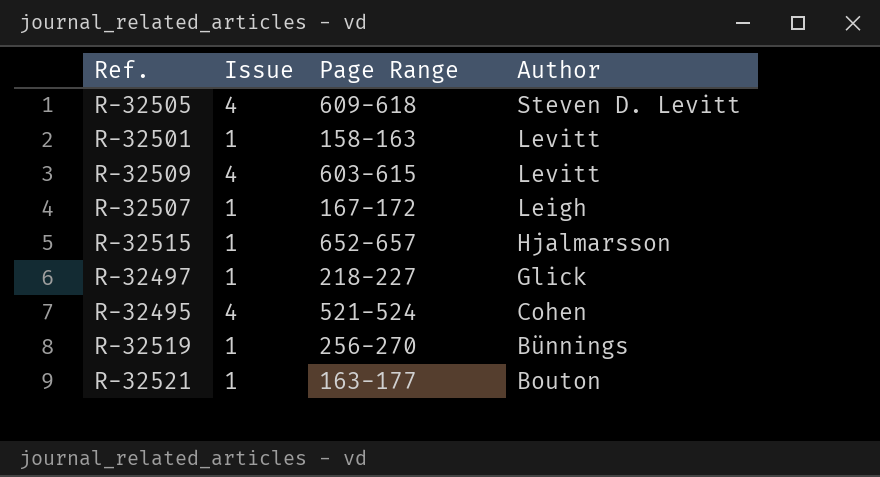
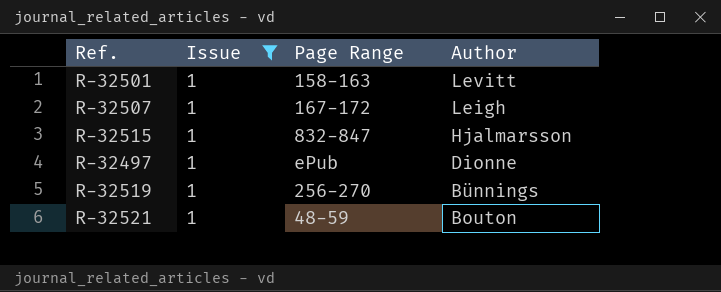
filter: none -> Issue = 1
R-32515 | Page Range: 652-657 -> 832-847
R-32497 | Page Range: 218-227 -> ePub
R-32497 | Author: Glick -> Dionne
R-32521 | Page Range: 163-177 -> 48-59

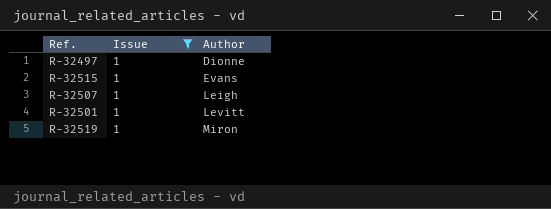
row order: Author descending -> Author ascending
column Page Range | position: 3 -> none
row R-32521: 1 | 48-59 | Bouton -> none
R-32515 | Author: Hjalmarsson -> Evans
R-32519 | Author: Bünnings -> Miron

